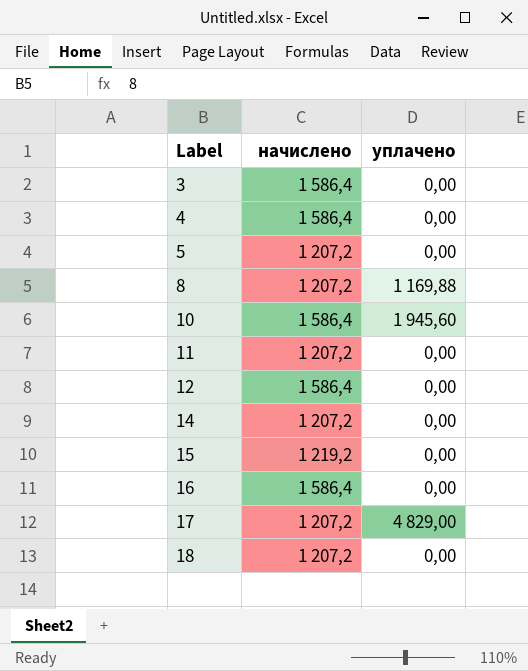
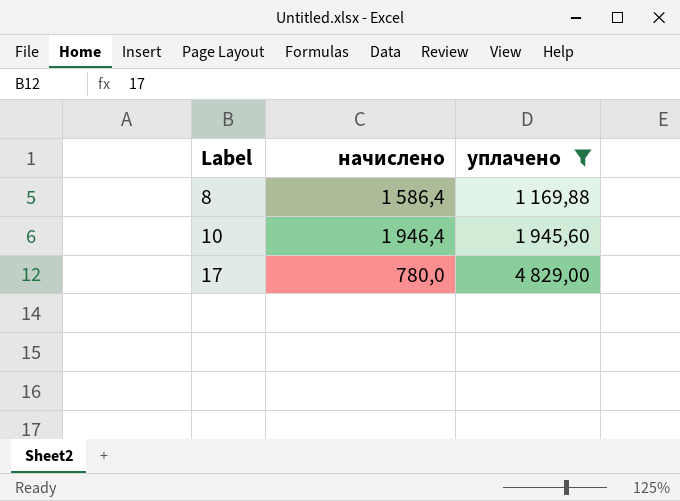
filter: none -> уплачено != 0,00
8 | начислено: 1 207,2 -> 1 586,4
10 | начислено: 1 586,4 -> 1 946,4
17 | начислено: 1 207,2 -> 780,0

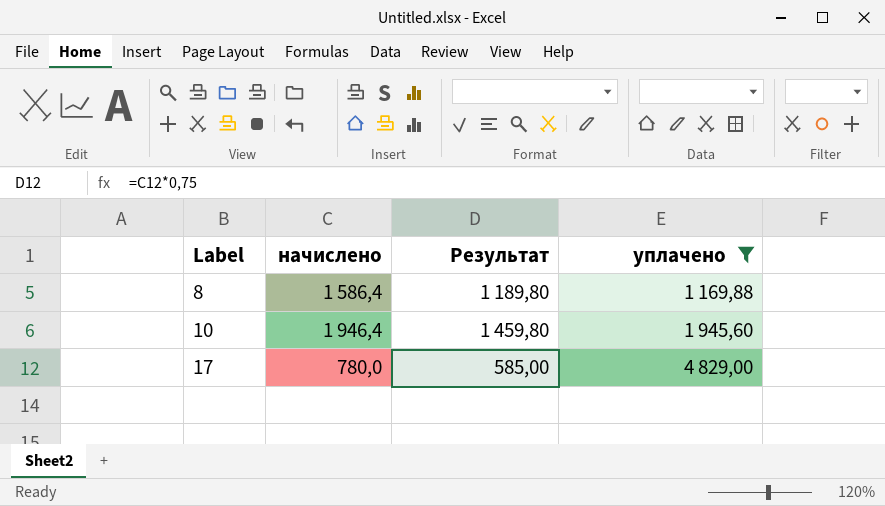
column Результат | formula: none -> [начислено] * 0,75

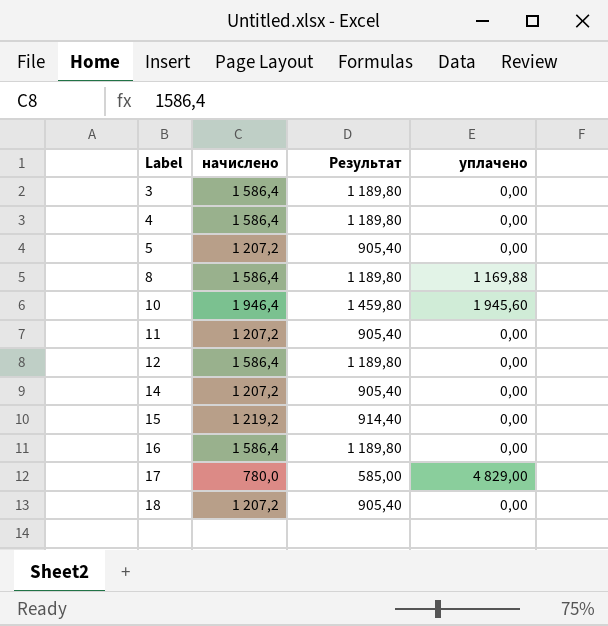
filter: уплачено != 0,00 -> none

